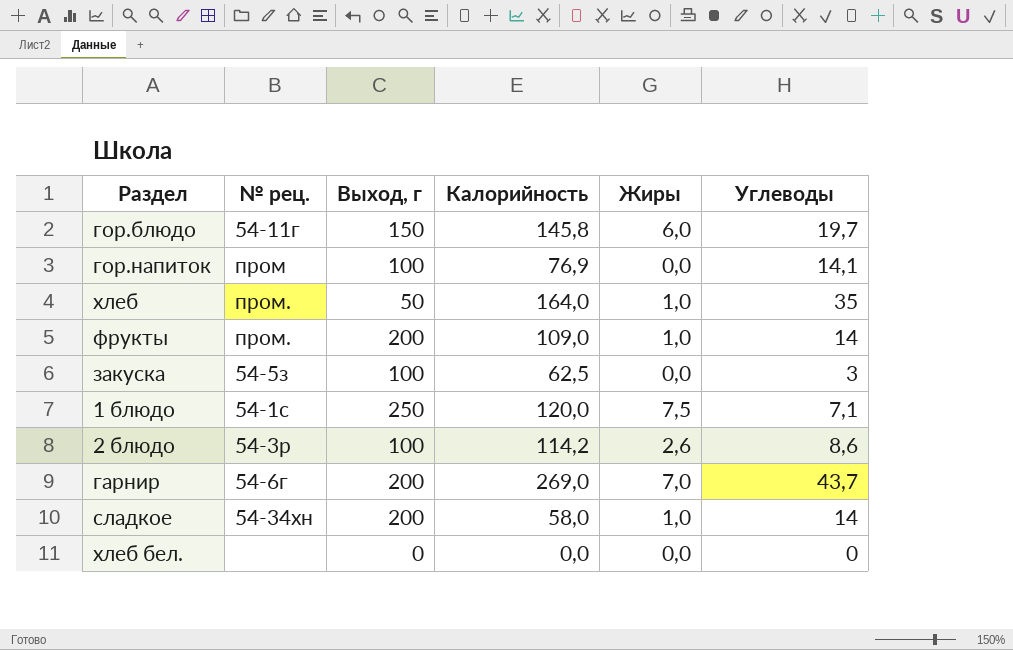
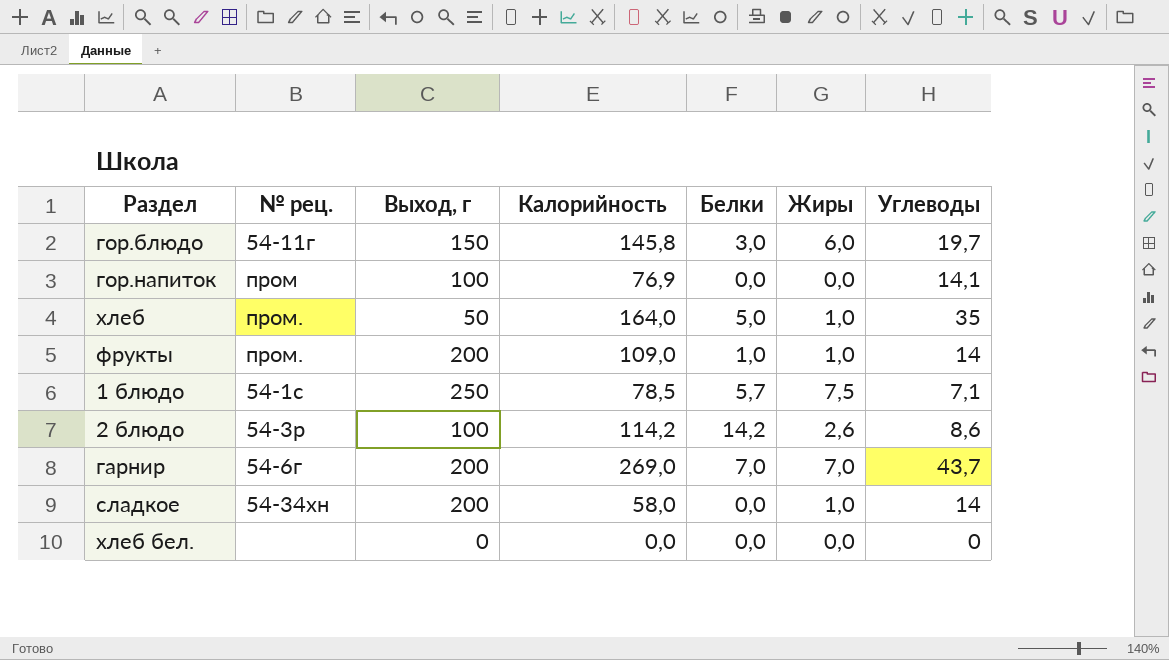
column Белки | position: none -> 5
row закуска: 54-5з | 100 | 62,5 | 0,0 | 3 -> none
1 блюдо | Калорийность: 120,0 -> 78,5

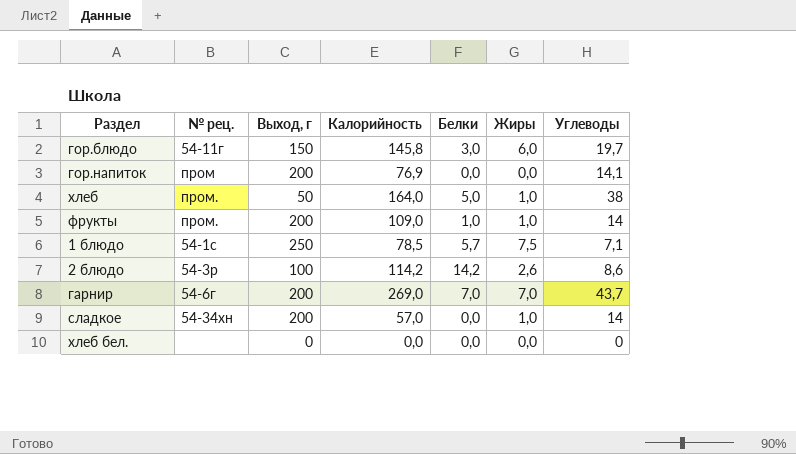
гор.напиток | Выход, г: 100 -> 200
хлеб | Углеводы: 35 -> 38
сладкое | Калорийность: 58,0 -> 57,0

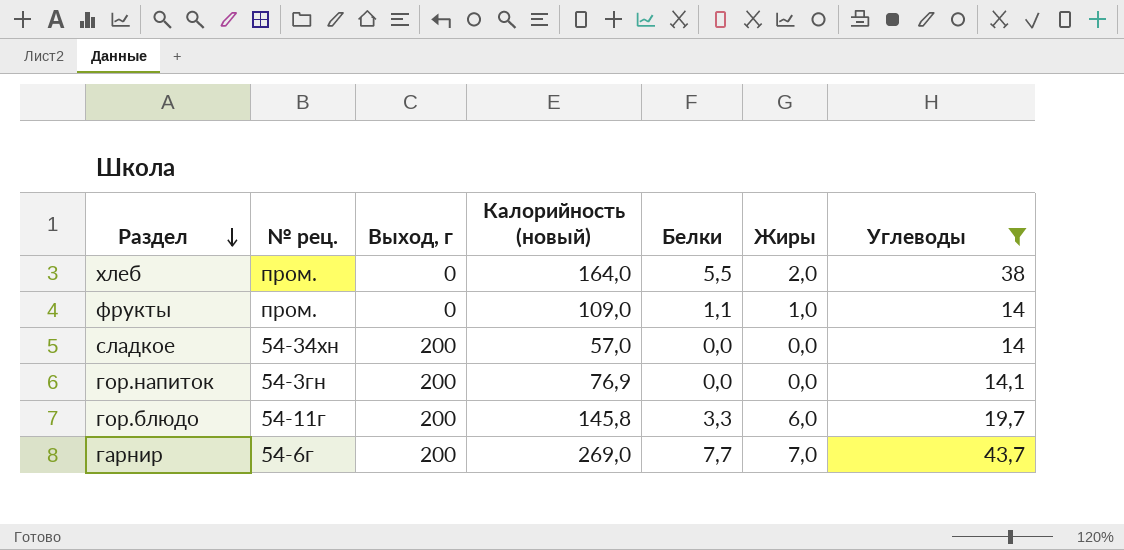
filter: none -> Углеводы >= 14
row order: none -> Раздел descending
column name: Калорийность -> Калорийность (новый)
хлеб | Выход, г: 50 -> 0
хлеб | Белки: 5,0 -> 5,5
хлеб | Жиры: 1,0 -> 2,0
фрукты | Выход, г: 200 -> 0
фрукты | Белки: 1,0 -> 1,1
сладкое | Жиры: 1,0 -> 0,0
гор.напиток | № рец.: пром -> 54-3гн
гор.блюдо | Выход, г: 150 -> 200
гор.блюдо | Белки: 3,0 -> 3,3
гарнир | Белки: 7,0 -> 7,7

